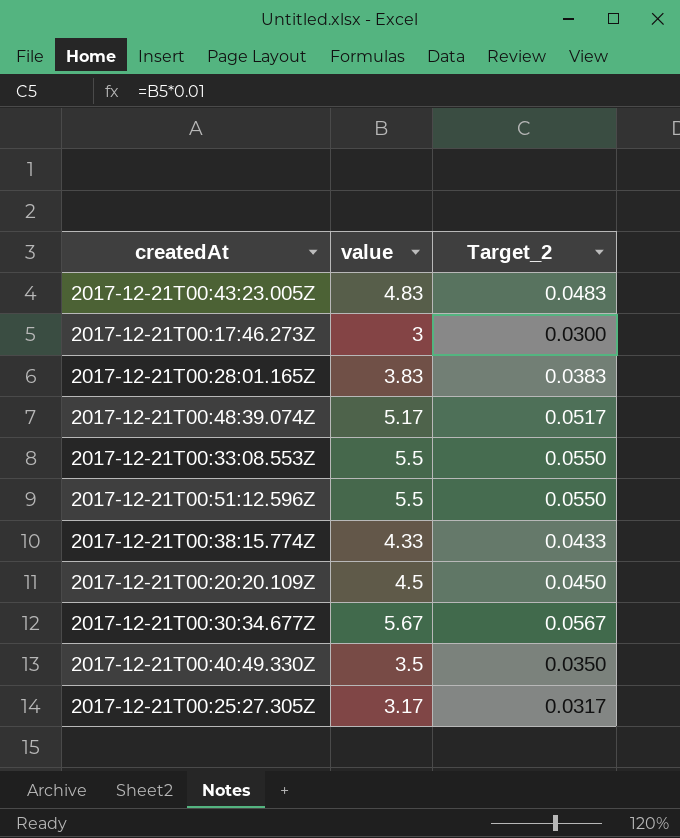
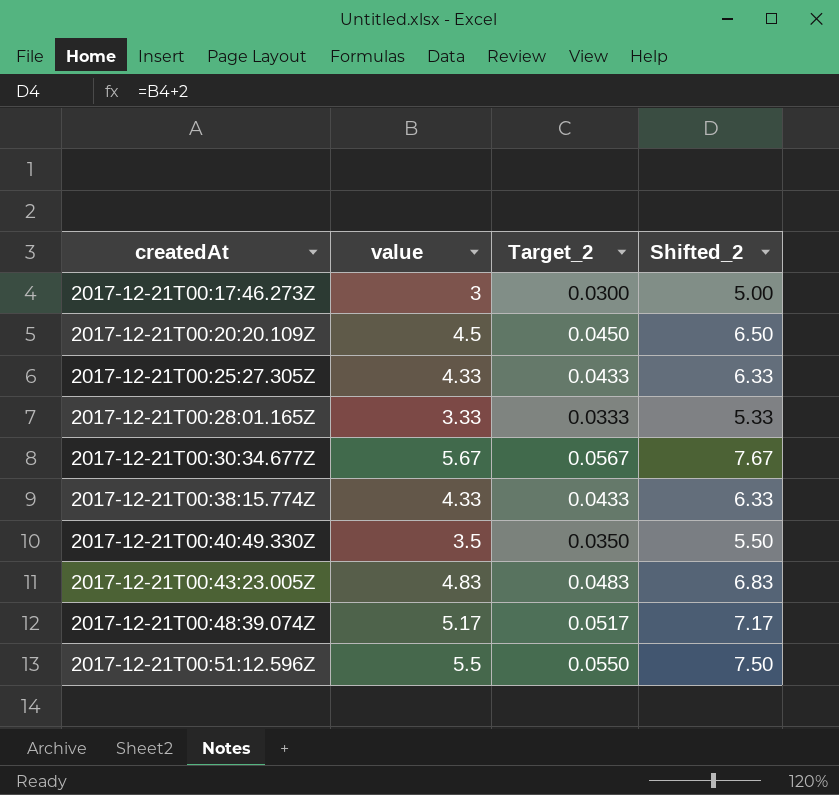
row order: none -> createdAt ascending
column Shifted_2 | formula: none -> [value] + 2
row 2017-12-21T00:33:08.553Z: 5.5 | 0.0550 -> none
2017-12-21T00:25:27.305Z | value: 3.17 -> 4.33
2017-12-21T00:25:27.305Z | Target_2: 0.0317 -> 0.0433
2017-12-21T00:28:01.165Z | value: 3.83 -> 3.33
2017-12-21T00:28:01.165Z | Target_2: 0.0383 -> 0.0333

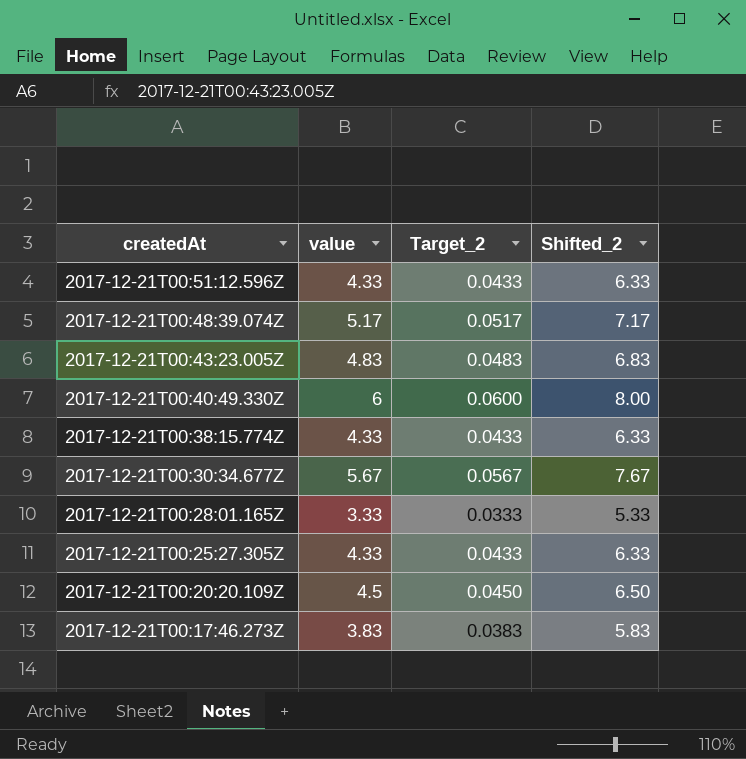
row order: createdAt ascending -> createdAt descending
2017-12-21T00:51:12.596Z | value: 5.5 -> 4.33
2017-12-21T00:51:12.596Z | Target_2: 0.0550 -> 0.0433
2017-12-21T00:51:12.596Z | Shifted_2: 7.50 -> 6.33
2017-12-21T00:40:49.330Z | value: 3.5 -> 6
2017-12-21T00:40:49.330Z | Target_2: 0.0350 -> 0.0600
2017-12-21T00:40:49.330Z | Shifted_2: 5.50 -> 8.00
2017-12-21T00:17:46.273Z | value: 3 -> 3.83
2017-12-21T00:17:46.273Z | Target_2: 0.0300 -> 0.0383
2017-12-21T00:17:46.273Z | Shifted_2: 5.00 -> 5.83

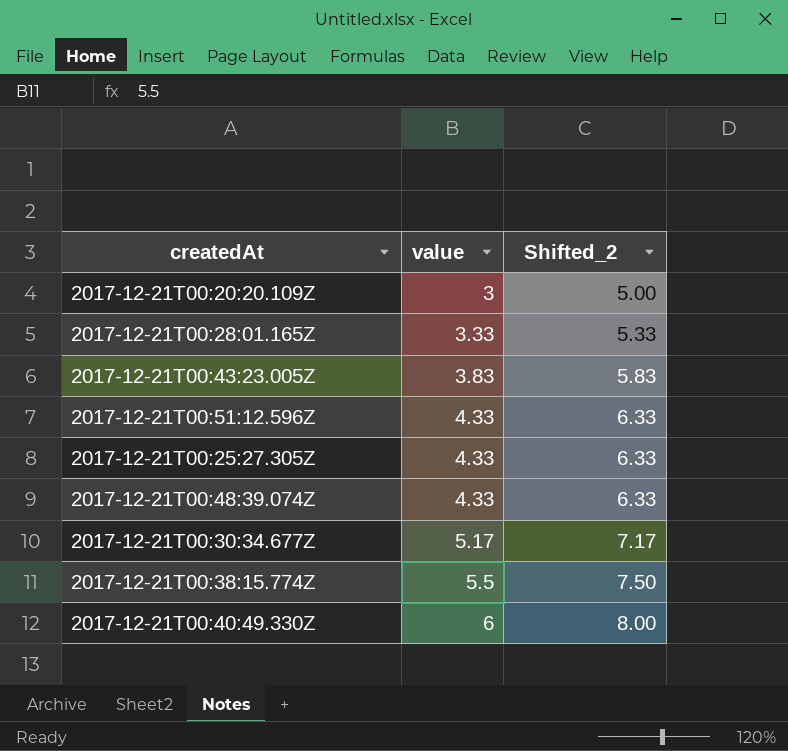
row order: createdAt descending -> value ascending
column Target_2 | formula: [value] * 0.01 -> none
row 2017-12-21T00:17:46.273Z: 3.83 | 0.0383 | 5.83 -> none
2017-12-21T00:20:20.109Z | value: 4.5 -> 3
2017-12-21T00:20:20.109Z | Shifted_2: 6.50 -> 5.00
2017-12-21T00:43:23.005Z | value: 4.83 -> 3.83
2017-12-21T00:43:23.005Z | Shifted_2: 6.83 -> 5.83
2017-12-21T00:48:39.074Z | value: 5.17 -> 4.33
2017-12-21T00:48:39.074Z | Shifted_2: 7.17 -> 6.33
2017-12-21T00:30:34.677Z | value: 5.67 -> 5.17
2017-12-21T00:30:34.677Z | Shifted_2: 7.67 -> 7.17
2017-12-21T00:38:15.774Z | value: 4.33 -> 5.5
2017-12-21T00:38:15.774Z | Shifted_2: 6.33 -> 7.50

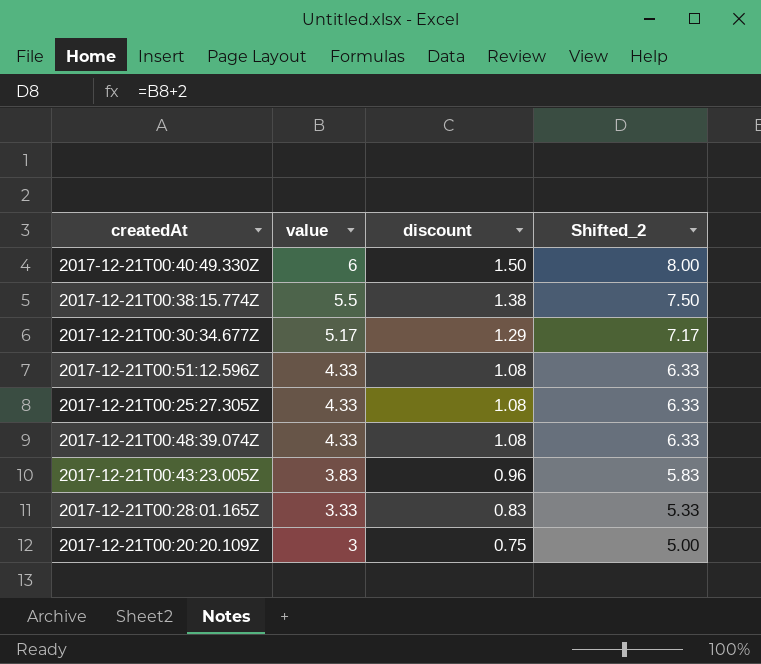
row order: value ascending -> value descending
column discount | formula: none -> [value] * 0.25

